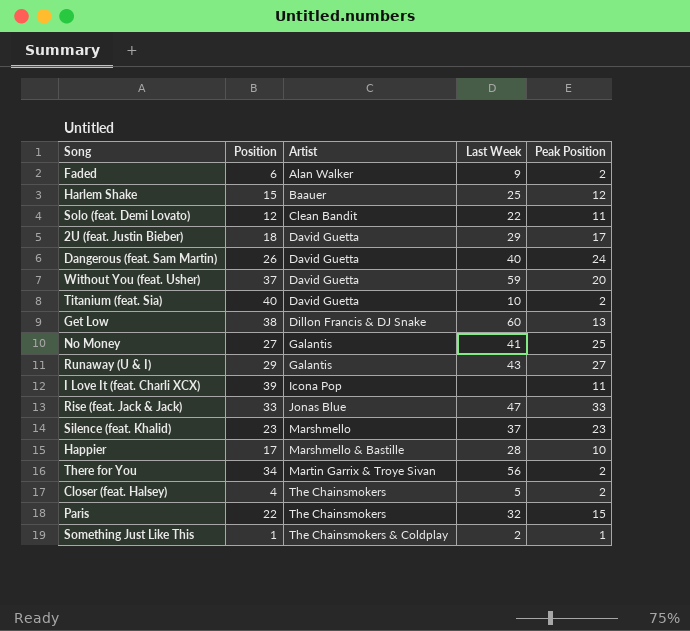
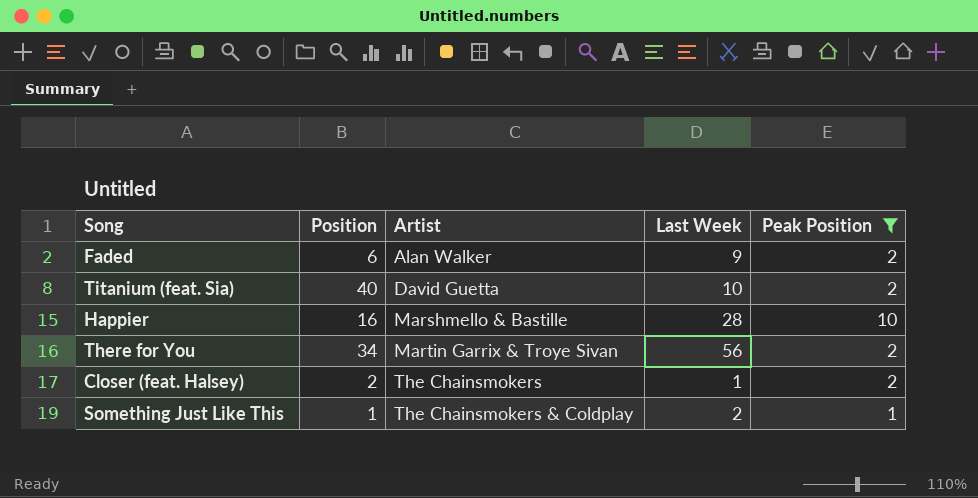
filter: none -> Peak Position <= 10
Happier | Position: 17 -> 16
Closer (feat. Halsey) | Position: 4 -> 2
Closer (feat. Halsey) | Last Week: 5 -> 1

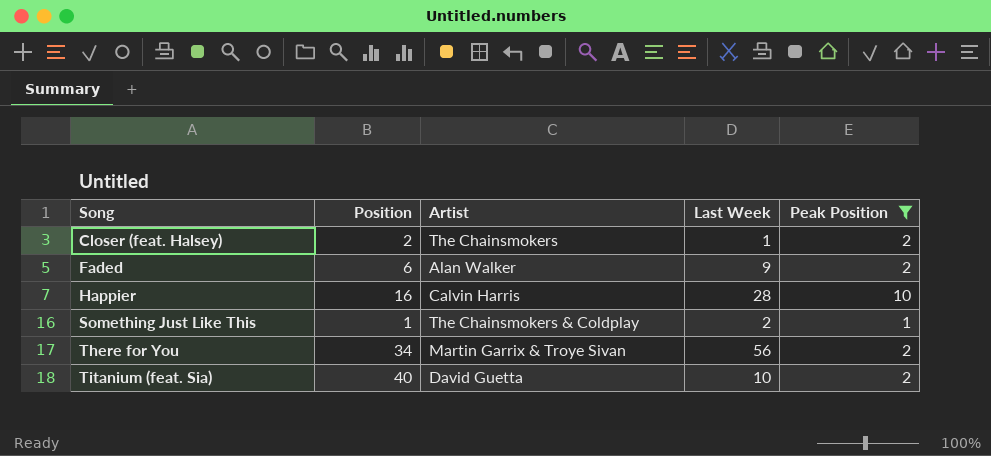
row order: Artist ascending -> Song ascending
Happier | Artist: Marshmello & Bastille -> Calvin Harris

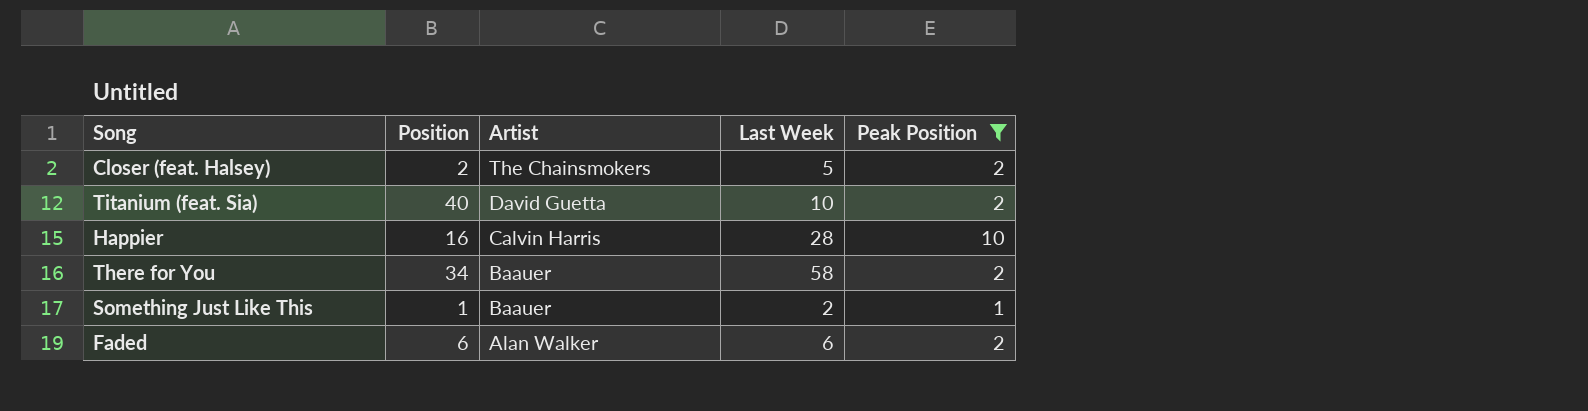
row order: Song ascending -> Artist descending
Closer (feat. Halsey) | Last Week: 1 -> 5
There for You | Artist: Martin Garrix & Troye Sivan -> Baauer
There for You | Last Week: 56 -> 58
Something Just Like This | Artist: The Chainsmokers & Coldplay -> Baauer
Faded | Last Week: 9 -> 6

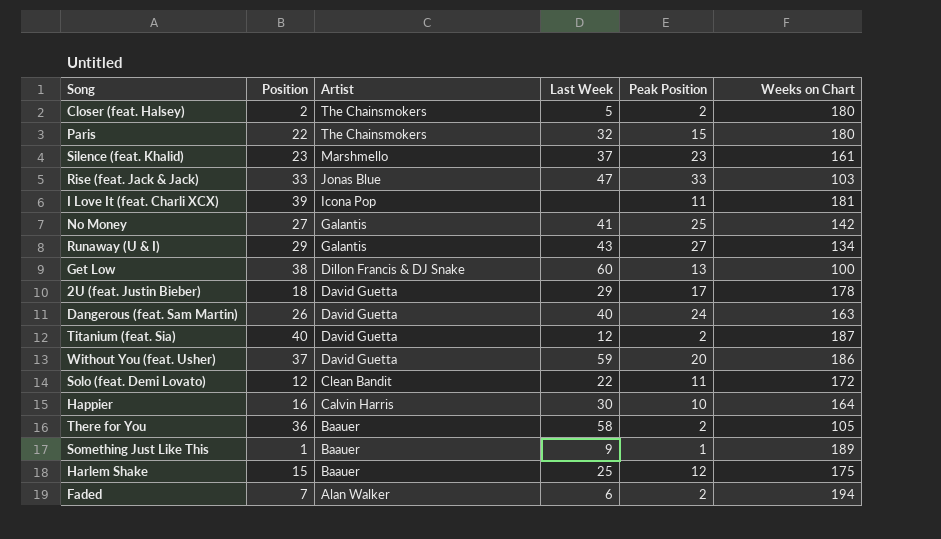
filter: Peak Position <= 10 -> none
column Weeks on Chart | position: none -> 6
Titanium (feat. Sia) | Last Week: 10 -> 12
Happier | Last Week: 28 -> 30
There for You | Position: 34 -> 36
Something Just Like This | Last Week: 2 -> 9
Faded | Position: 6 -> 7

